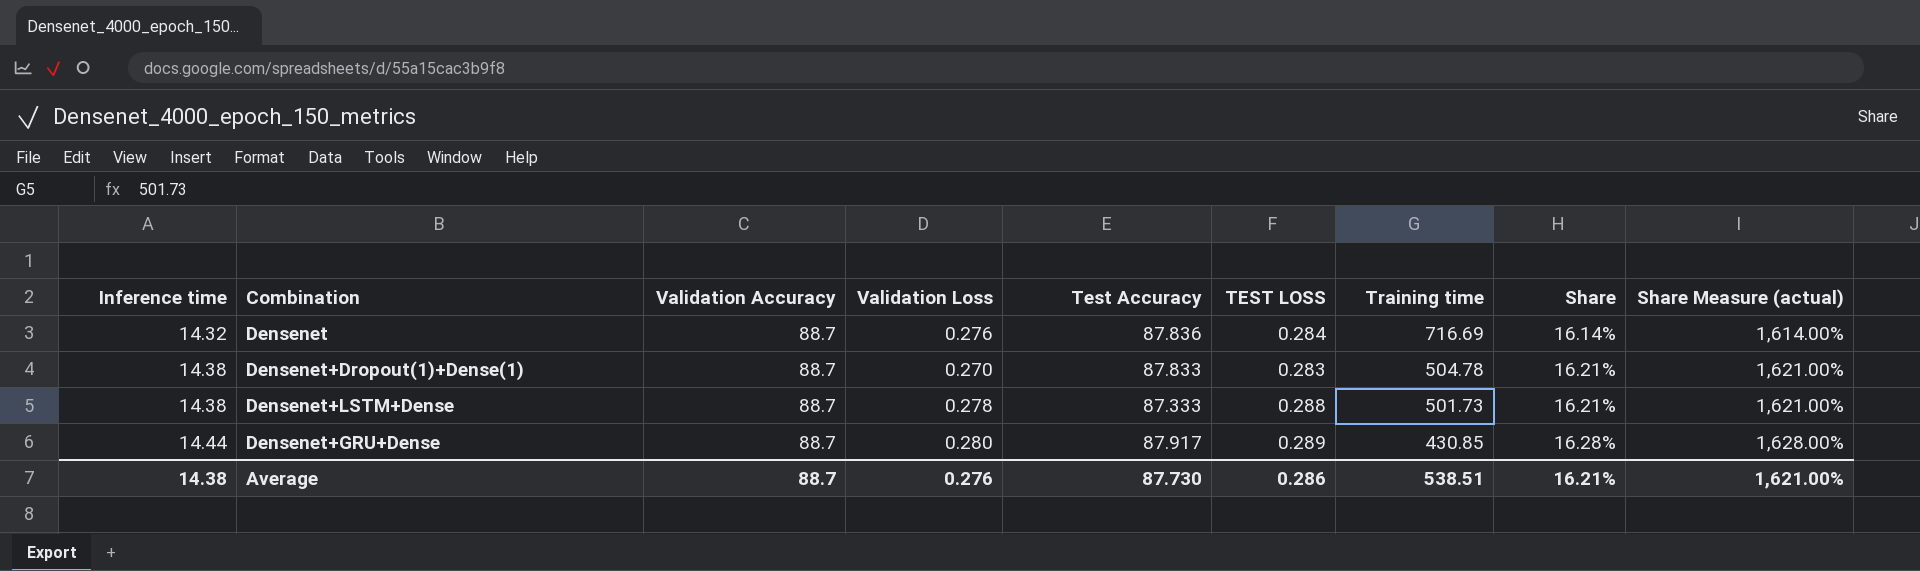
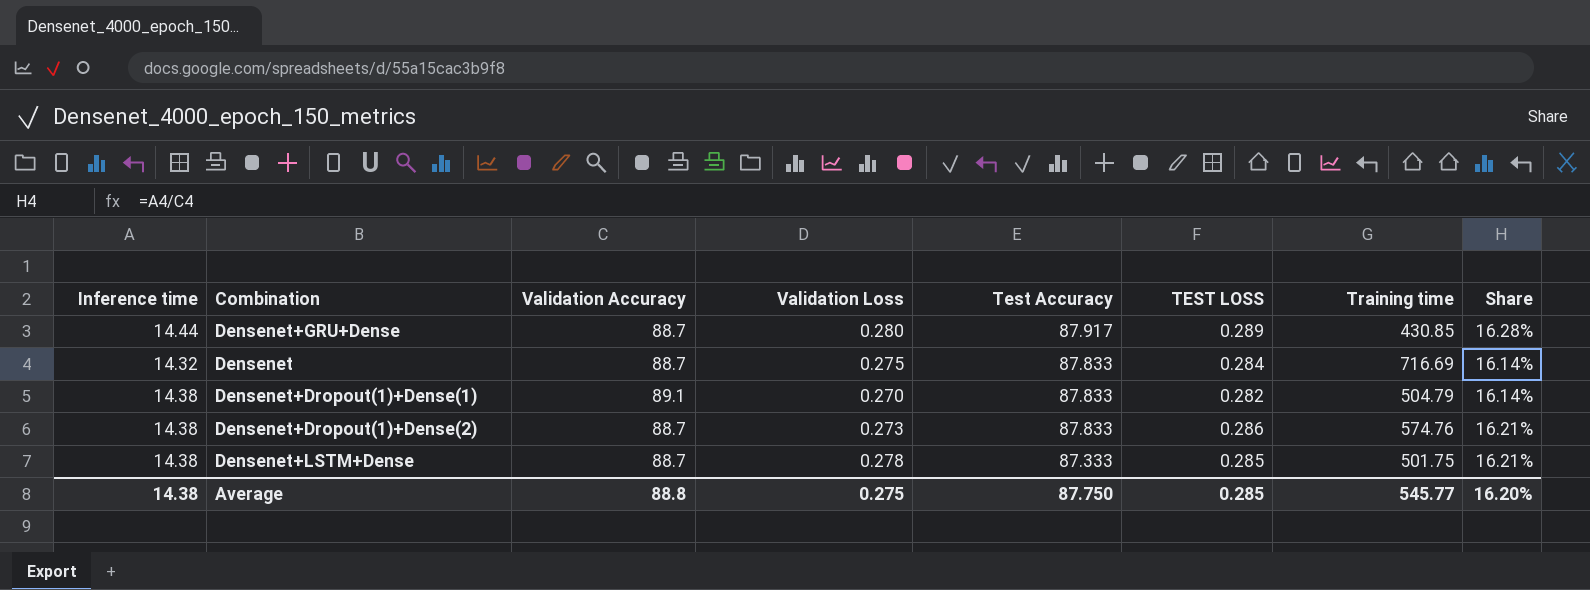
row order: Inference time ascending -> Test Accuracy descending
column Share Measure (actual) | formula: [Share] * 100 -> none
Densenet | Validation Loss: 0.276 -> 0.275
Densenet | Test Accuracy: 87.836 -> 87.833
Densenet+Dropout(1)+Dense(1) | Validation Accuracy: 88.7 -> 89.1
Densenet+Dropout(1)+Dense(1) | TEST LOSS: 0.283 -> 0.282
Densenet+Dropout(1)+Dense(1) | Training time: 504.78 -> 504.79
Densenet+Dropout(1)+Dense(1) | Share: 16.21% -> 16.14%
row Densenet+Dropout(1)+Dense(2): none -> 14.38 | 88.7 | 0.273 | 87.833 | 0.286 | 574.76 | 16.21%
Densenet+LSTM+Dense | TEST LOSS: 0.288 -> 0.285
Densenet+LSTM+Dense | Training time: 501.73 -> 501.75
Average | Validation Accuracy: 88.7 -> 88.8
Average | Validation Loss: 0.276 -> 0.275
Average | Test Accuracy: 87.730 -> 87.750
Average | TEST LOSS: 0.286 -> 0.285
Average | Training time: 538.51 -> 545.77
Average | Share: 16.21% -> 16.20%

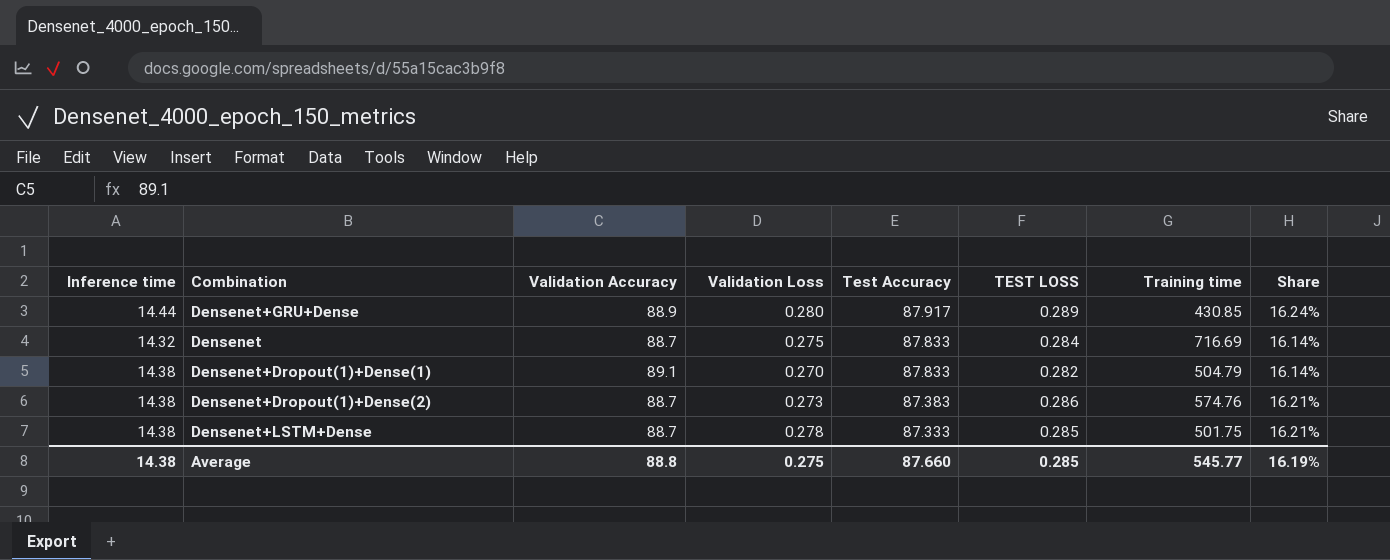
Densenet+GRU+Dense | Validation Accuracy: 88.7 -> 88.9
Densenet+GRU+Dense | Share: 16.28% -> 16.24%
Densenet+Dropout(1)+Dense(2) | Test Accuracy: 87.833 -> 87.383
Average | Test Accuracy: 87.750 -> 87.660
Average | Share: 16.20% -> 16.19%

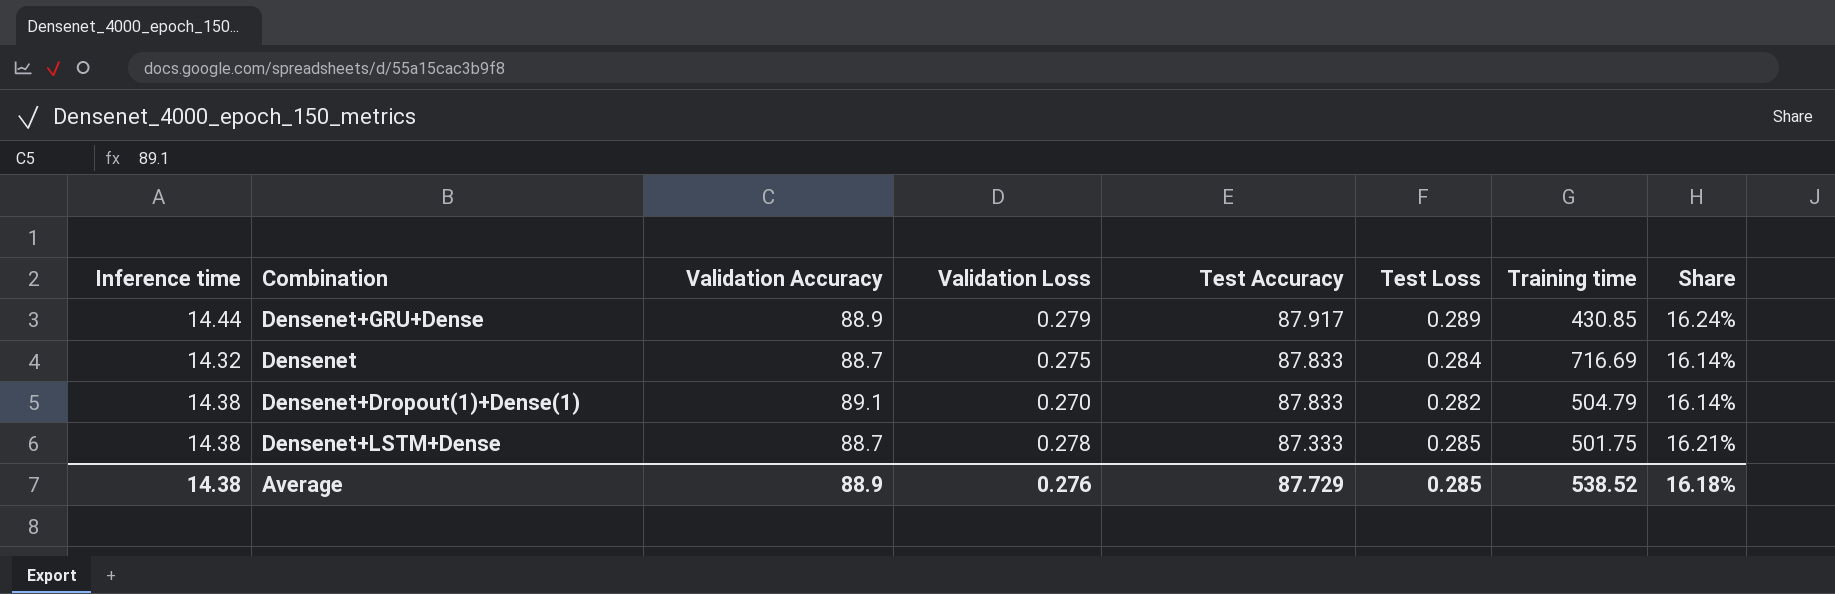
column name: TEST LOSS -> Test Loss
row Densenet+Dropout(1)+Dense(2): 14.38 | 88.7 | 0.273 | 87.383 | 0.286 | 574.76 | 16.21% -> none
Densenet+GRU+Dense | Validation Loss: 0.280 -> 0.279
Average | Validation Accuracy: 88.8 -> 88.9
Average | Validation Loss: 0.275 -> 0.276
Average | Test Accuracy: 87.660 -> 87.729
Average | Training time: 545.77 -> 538.52
Average | Share: 16.19% -> 16.18%

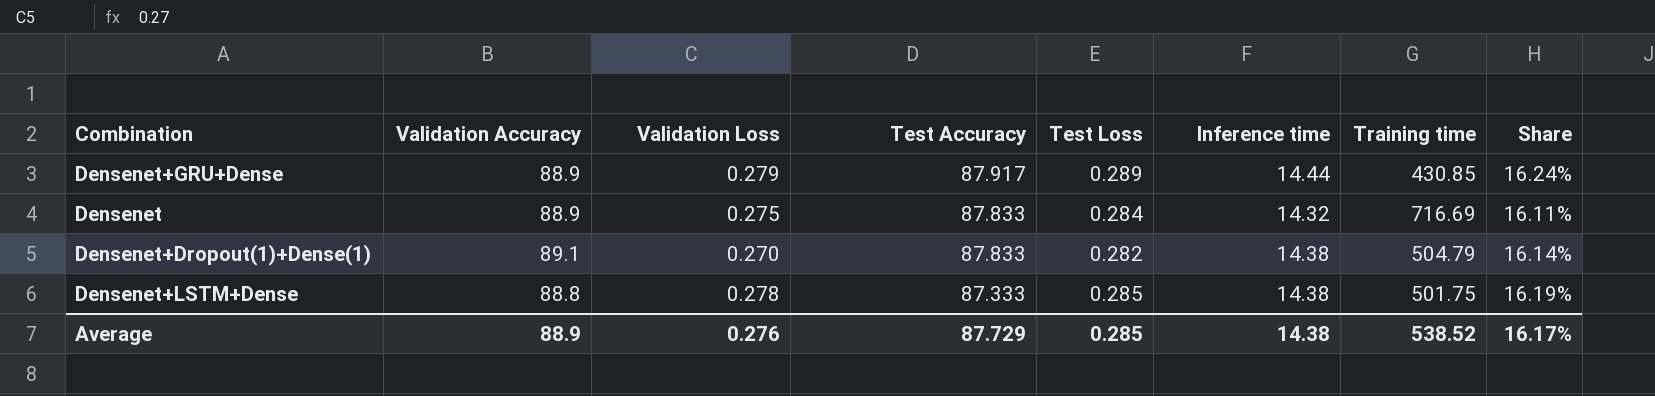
column Inference time | position: 1 -> 6
Densenet | Validation Accuracy: 88.7 -> 88.9
Densenet | Share: 16.14% -> 16.11%
Densenet+LSTM+Dense | Validation Accuracy: 88.7 -> 88.8
Densenet+LSTM+Dense | Share: 16.21% -> 16.19%
Average | Share: 16.18% -> 16.17%

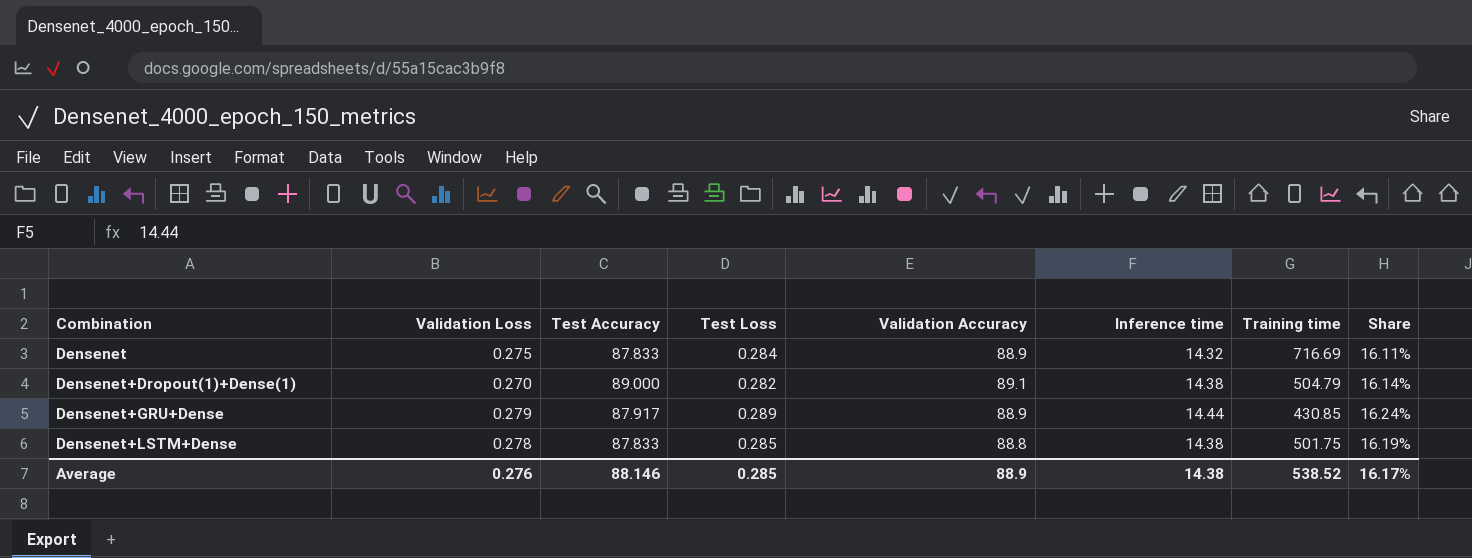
row order: Test Accuracy descending -> Combination ascending
column Validation Accuracy | position: 2 -> 5
Densenet+Dropout(1)+Dense(1) | Test Accuracy: 87.833 -> 89.000
Densenet+LSTM+Dense | Test Accuracy: 87.333 -> 87.833
Average | Test Accuracy: 87.729 -> 88.146

